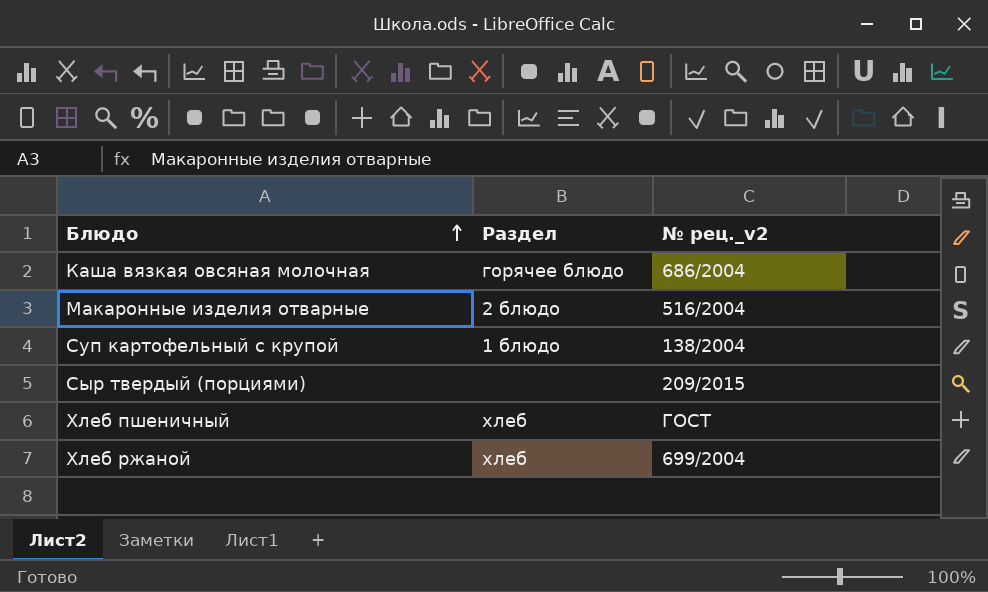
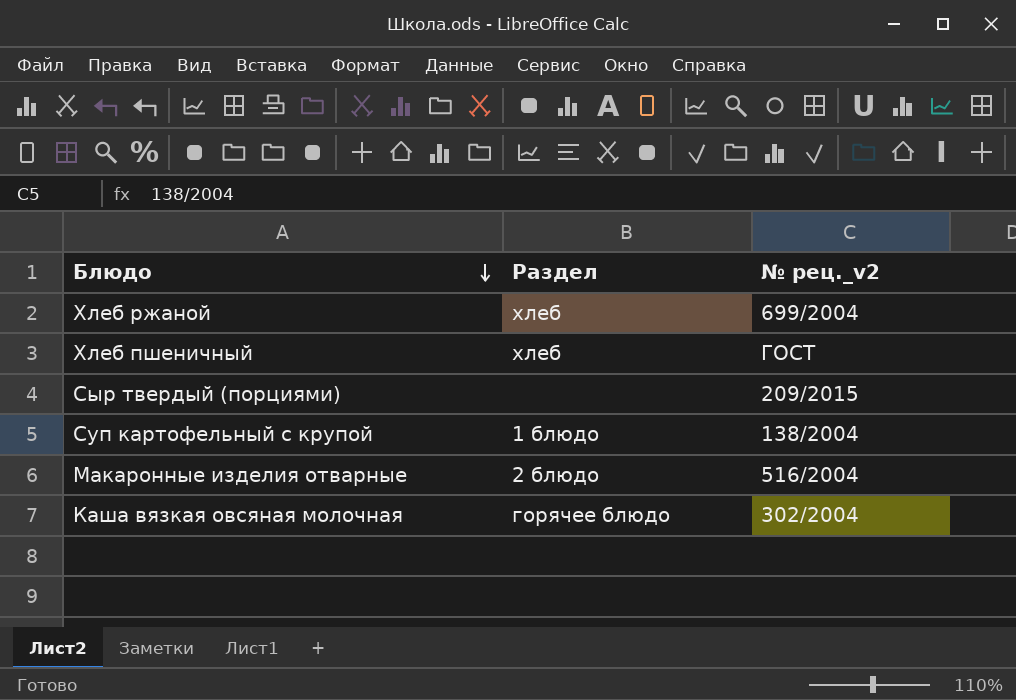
row order: Блюдо ascending -> Блюдо descending
Каша вязкая овсяная молочная | № рец._v2: 686/2004 -> 302/2004

